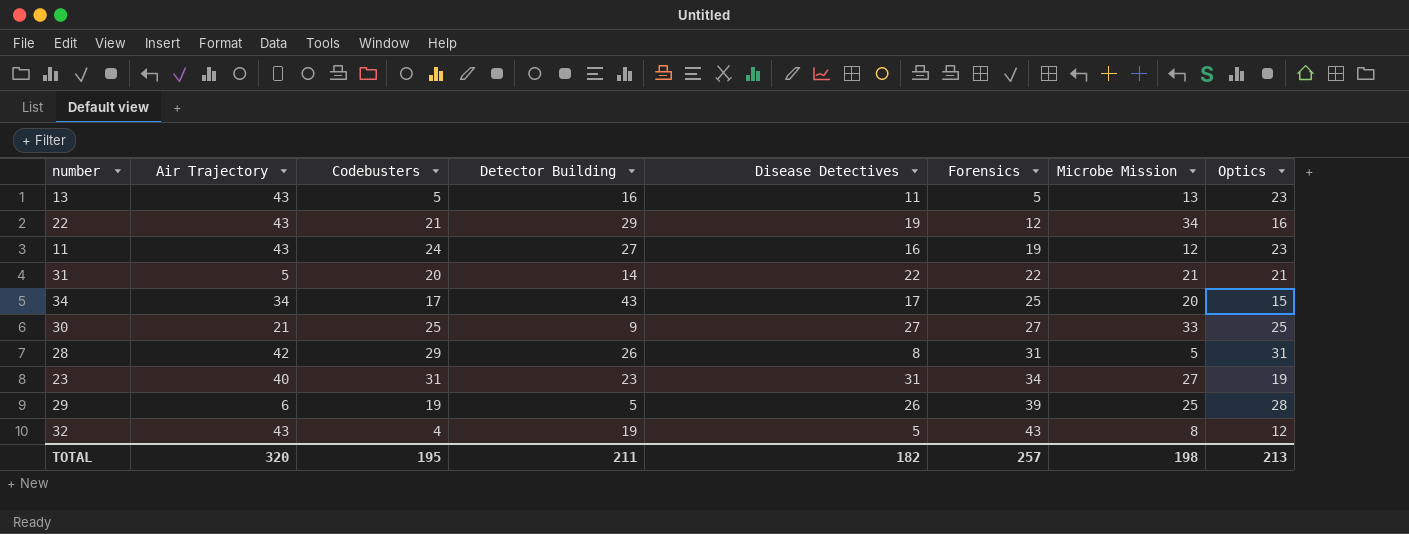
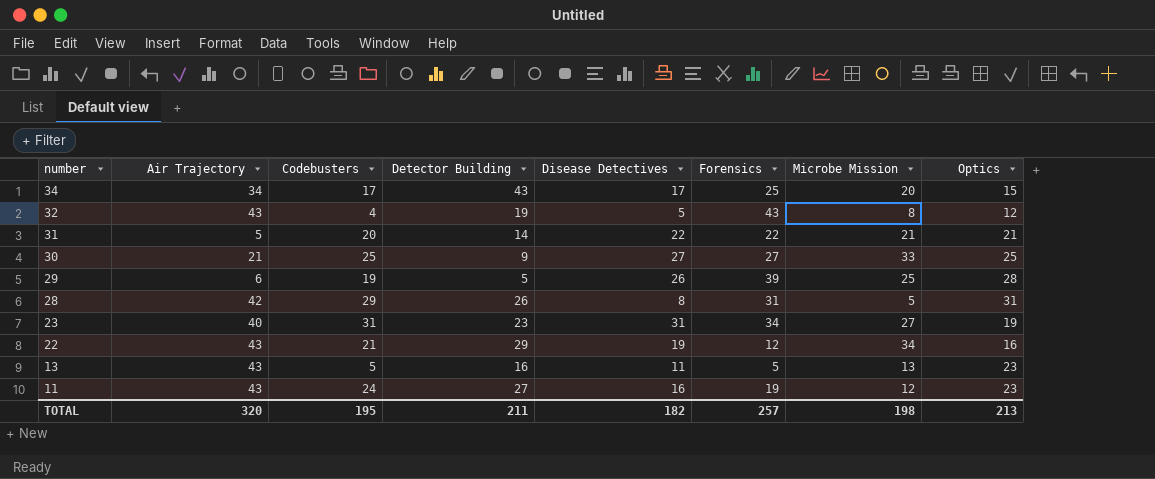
row order: Forensics ascending -> number descending

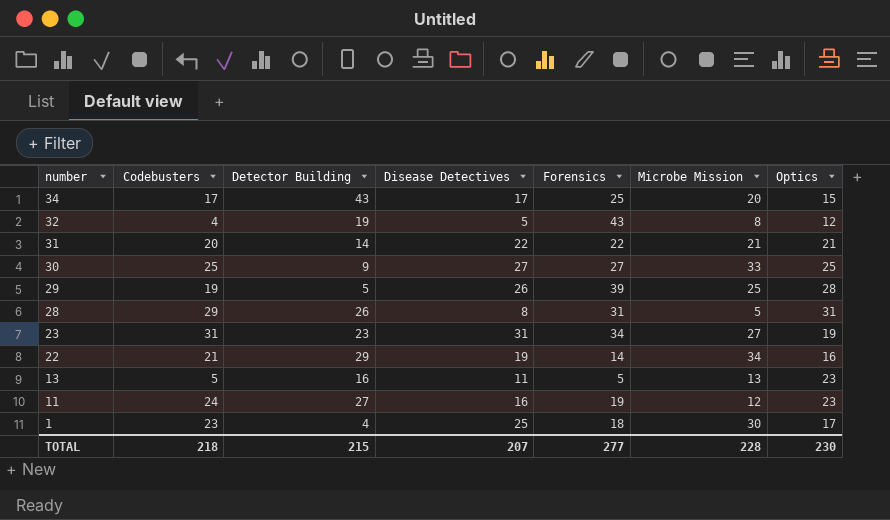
column Air Trajectory | position: 2 -> none
22 | Forensics: 12 -> 14
row 1: none -> 23 | 4 | 25 | 18 | 30 | 17
TOTAL | Codebusters: 195 -> 218
TOTAL | Detector Building: 211 -> 215
TOTAL | Disease Detectives: 182 -> 207
TOTAL | Forensics: 257 -> 277
TOTAL | Microbe Mission: 198 -> 228
TOTAL | Optics: 213 -> 230

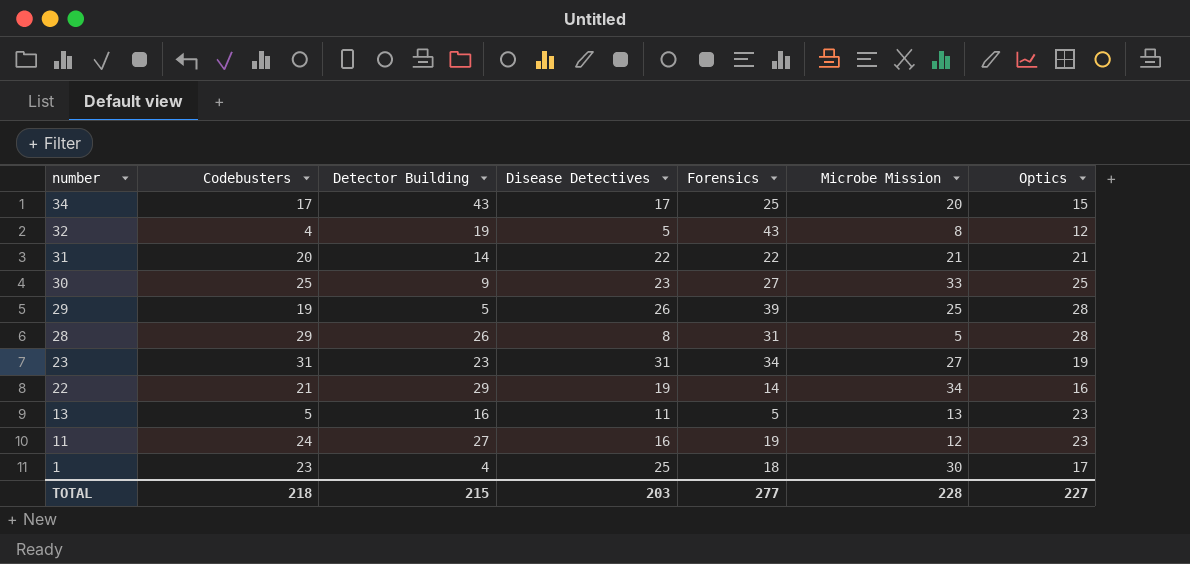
30 | Disease Detectives: 27 -> 23
28 | Optics: 31 -> 28
TOTAL | Disease Detectives: 207 -> 203
TOTAL | Optics: 230 -> 227

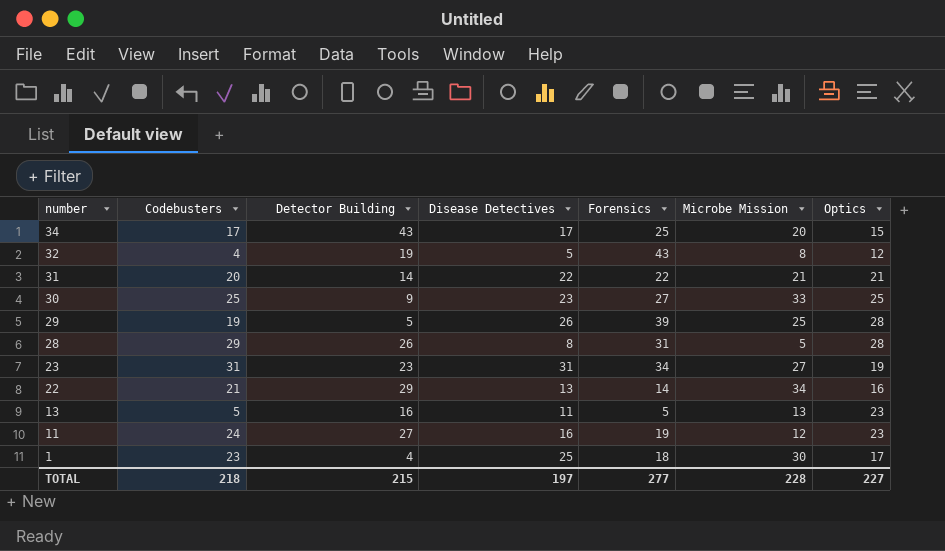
22 | Disease Detectives: 19 -> 13
TOTAL | Disease Detectives: 203 -> 197

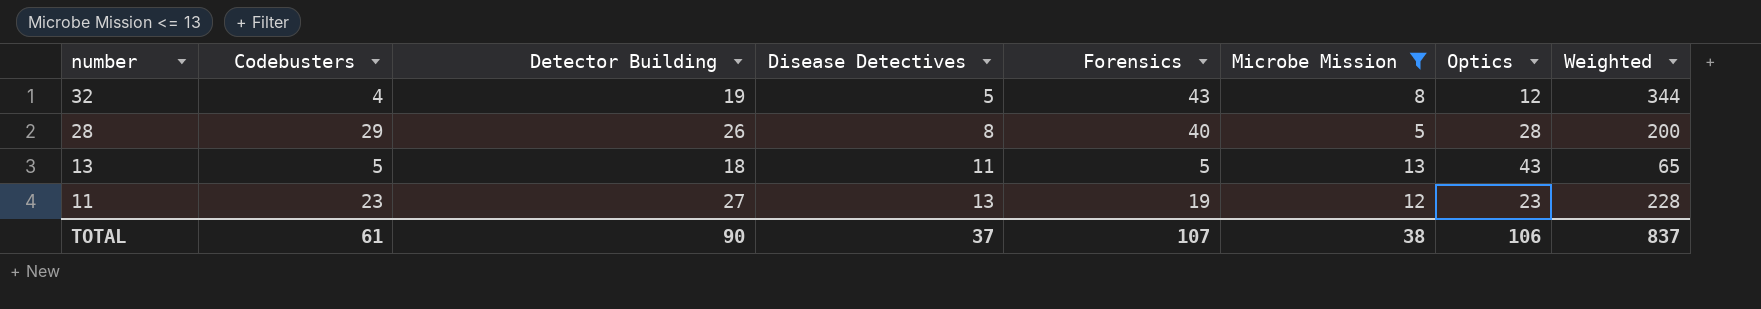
filter: none -> Microbe Mission <= 13
column Weighted | formula: none -> [Forensics] * [Microbe Mission]
28 | Forensics: 31 -> 40
13 | Detector Building: 16 -> 18
13 | Optics: 23 -> 43
11 | Codebusters: 24 -> 23
11 | Disease Detectives: 16 -> 13
TOTAL | Codebusters: 218 -> 61
TOTAL | Detector Building: 215 -> 90
TOTAL | Disease Detectives: 197 -> 37
TOTAL | Forensics: 277 -> 107
TOTAL | Microbe Mission: 228 -> 38
TOTAL | Optics: 227 -> 106

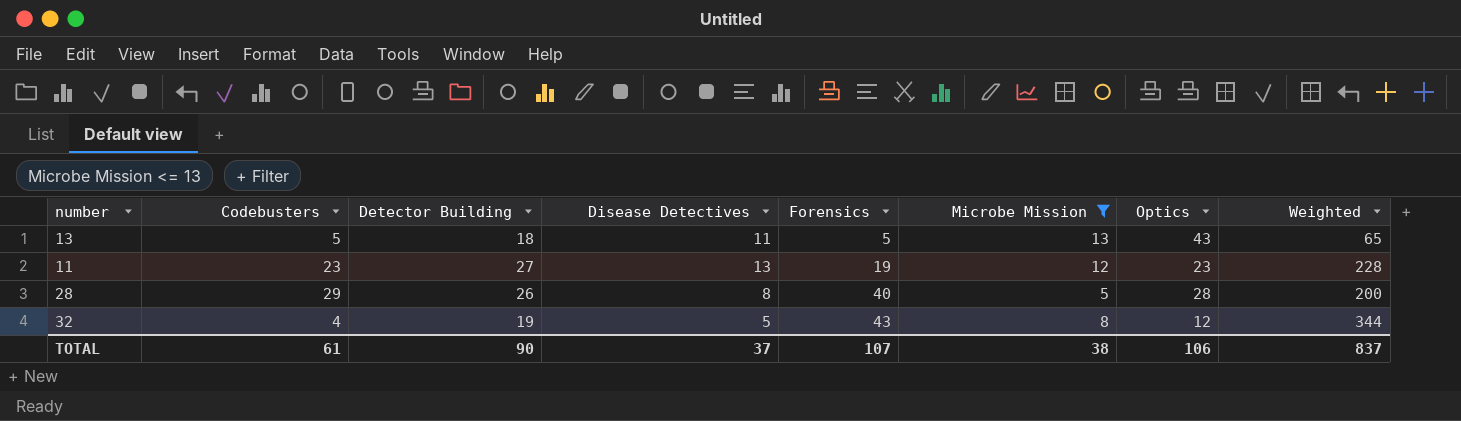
row order: number descending -> Forensics ascending

